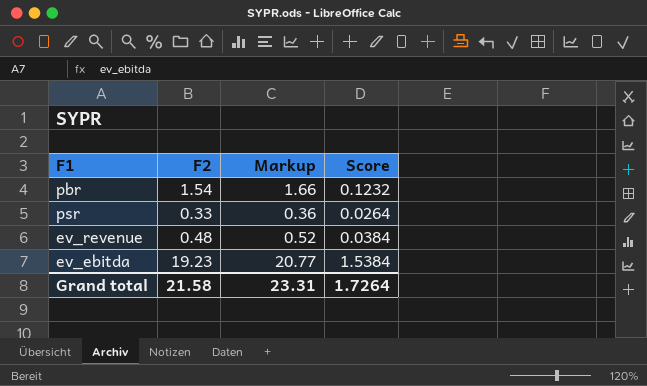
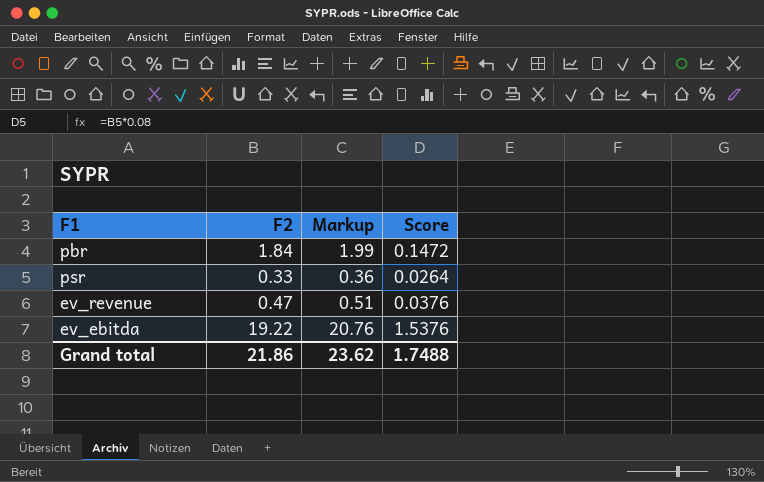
pbr | F2: 1.54 -> 1.84
pbr | Markup: 1.66 -> 1.99
pbr | Score: 0.1232 -> 0.1472
ev_revenue | F2: 0.48 -> 0.47
ev_revenue | Markup: 0.52 -> 0.51
ev_revenue | Score: 0.0384 -> 0.0376
ev_ebitda | F2: 19.23 -> 19.22
ev_ebitda | Markup: 20.77 -> 20.76
ev_ebitda | Score: 1.5384 -> 1.5376
Grand total | F2: 21.58 -> 21.86
Grand total | Markup: 23.31 -> 23.62
Grand total | Score: 1.7264 -> 1.7488

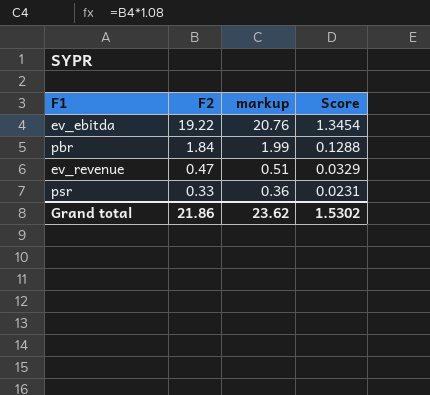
row order: none -> F2 descending
column name: Markup -> markup
column Score | formula: [F2] * 0.08 -> [F2] * 0.07
Grand total | Score: 1.7488 -> 1.5302

